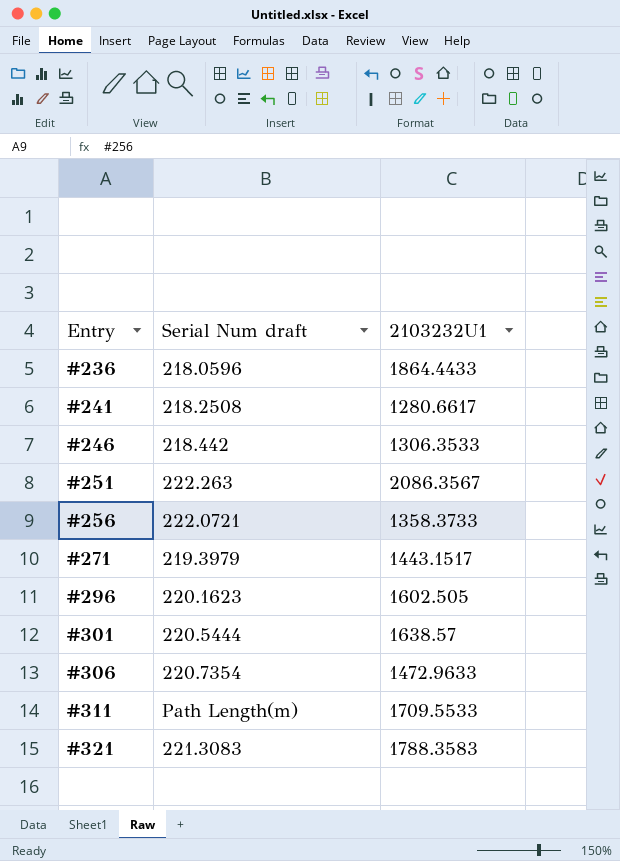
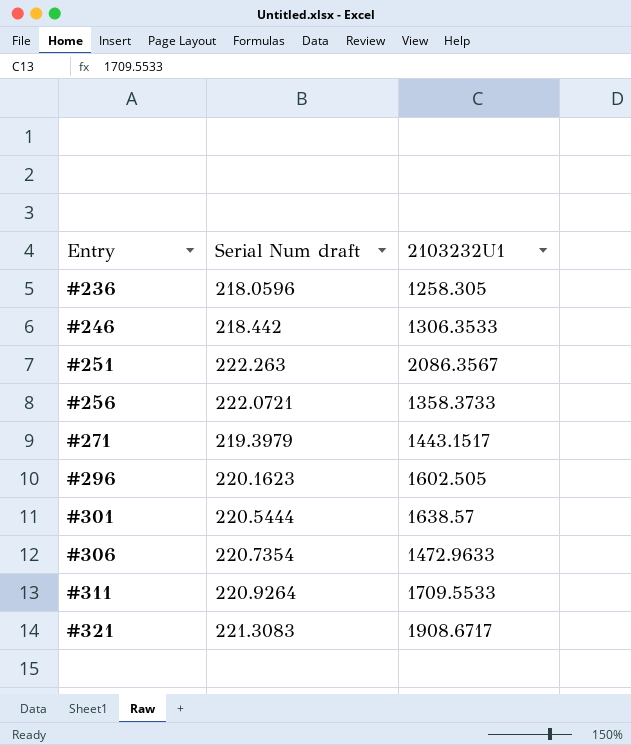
row #241: 218.2508 | 1280.6617 -> none
#236 | 2103232U1: 1864.4433 -> 1258.305
#311 | Serial Num draft: Path Length(m) -> 220.9264
#321 | 2103232U1: 1788.3583 -> 1908.6717

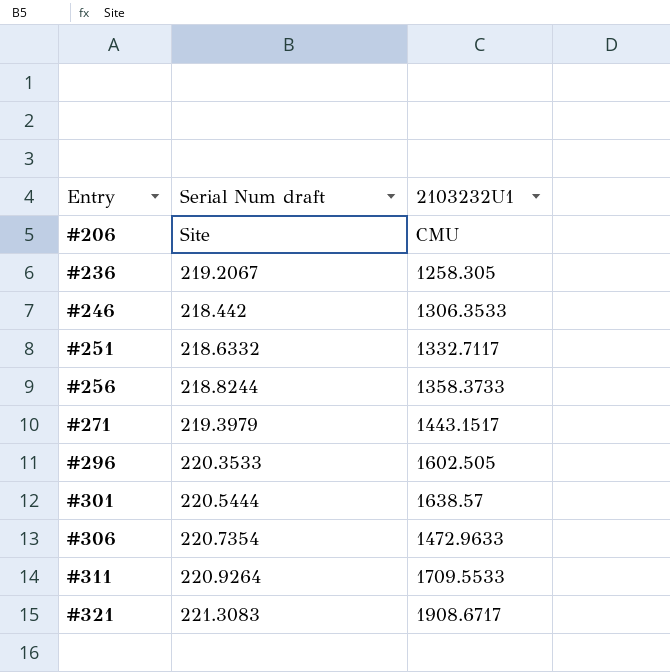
row #206: none -> Site | CMU
#236 | Serial Num draft: 218.0596 -> 219.2067
#251 | Serial Num draft: 222.263 -> 218.6332
#251 | 2103232U1: 2086.3567 -> 1332.7117
#256 | Serial Num draft: 222.0721 -> 218.8244
#296 | Serial Num draft: 220.1623 -> 220.3533

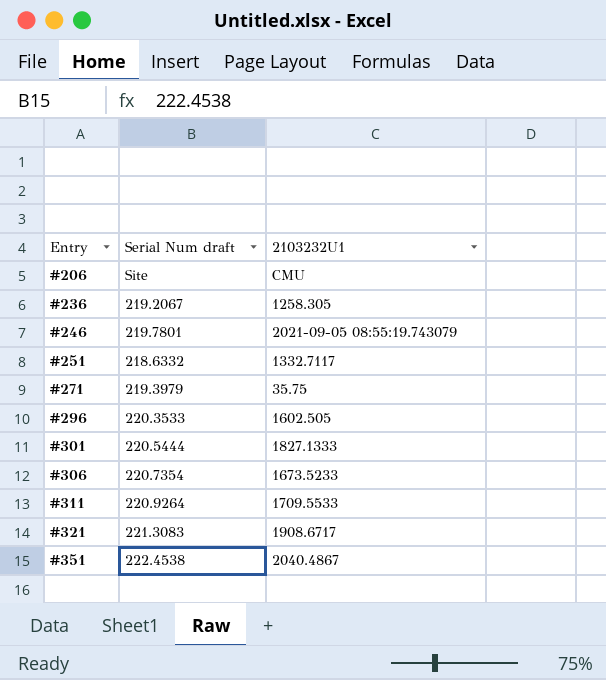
row #256: 218.8244 | 1358.3733 -> none
#246 | Serial Num draft: 218.442 -> 219.7801
#246 | 2103232U1: 1306.3533 -> 2021-09-05 08:55:19.743079
#271 | 2103232U1: 1443.1517 -> 35.75
#301 | 2103232U1: 1638.57 -> 1827.1333
#306 | 2103232U1: 1472.9633 -> 1673.5233
row #351: none -> 222.4538 | 2040.4867

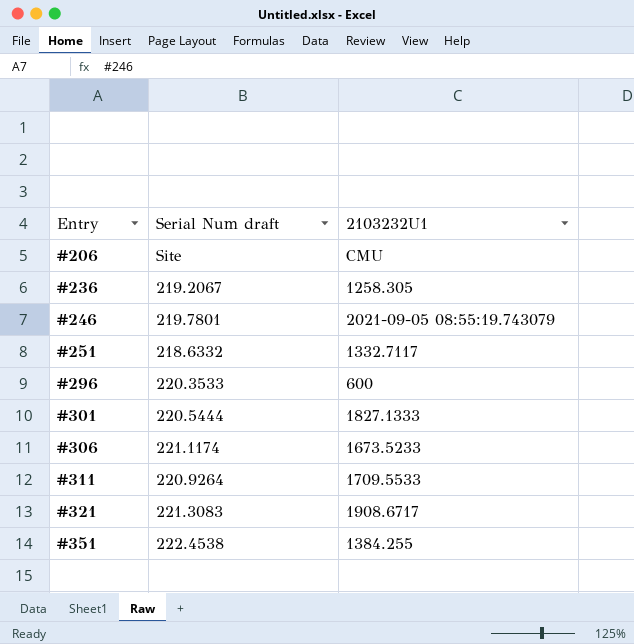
row #271: 219.3979 | 35.75 -> none
#296 | 2103232U1: 1602.505 -> 600
#306 | Serial Num draft: 220.7354 -> 221.1174
#351 | 2103232U1: 2040.4867 -> 1384.255

